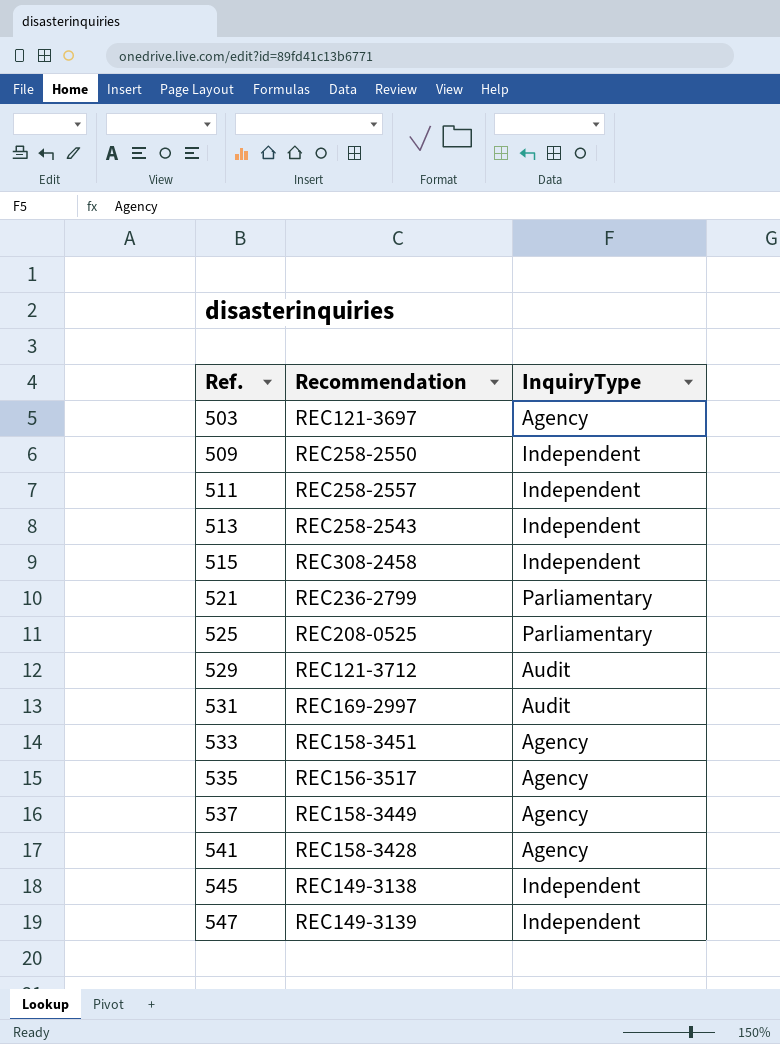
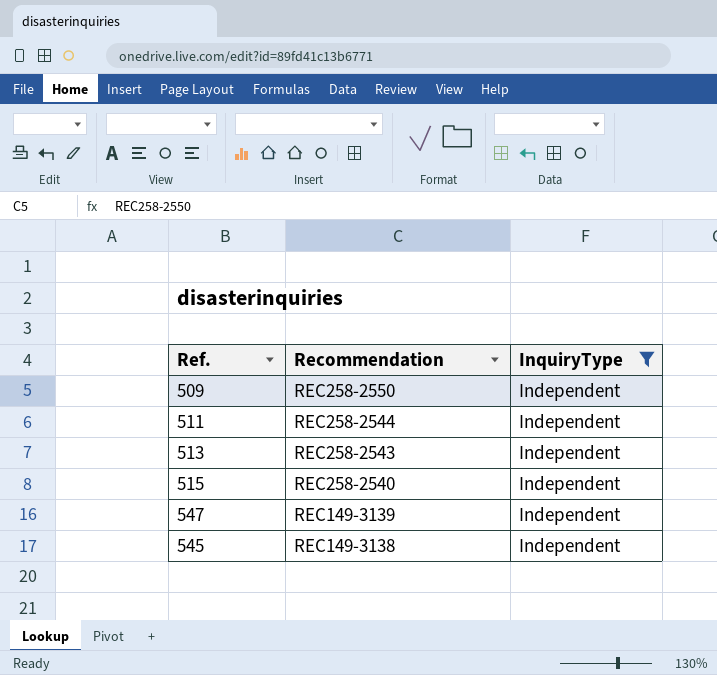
filter: none -> InquiryType = Independent
row order: Ref. ascending -> Recommendation descending
511 | Recommendation: REC258-2557 -> REC258-2544
515 | Recommendation: REC308-2458 -> REC258-2540

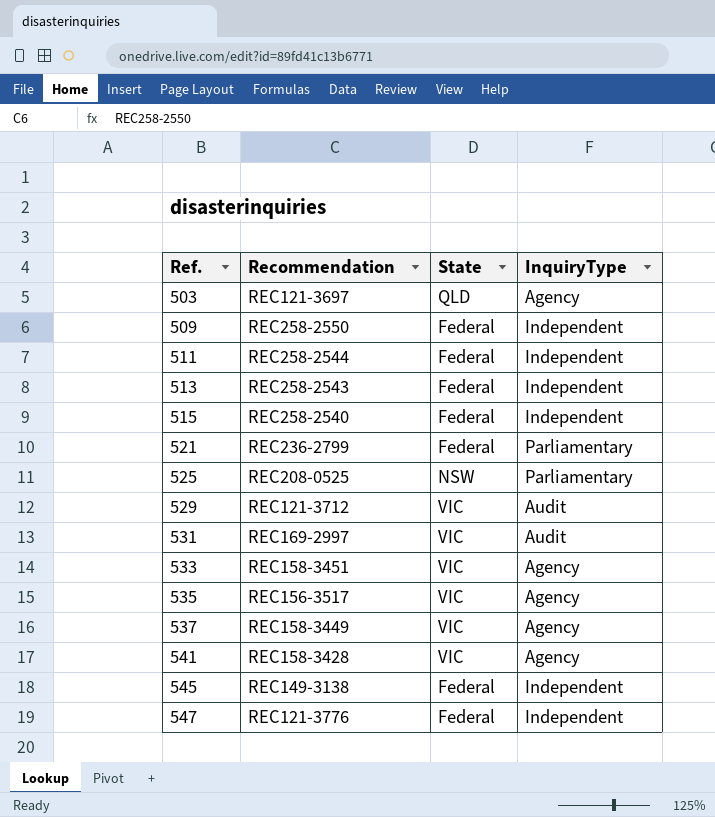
filter: InquiryType = Independent -> none
row order: Recommendation descending -> Ref. ascending
column State | position: none -> 3
547 | Recommendation: REC149-3139 -> REC121-3776

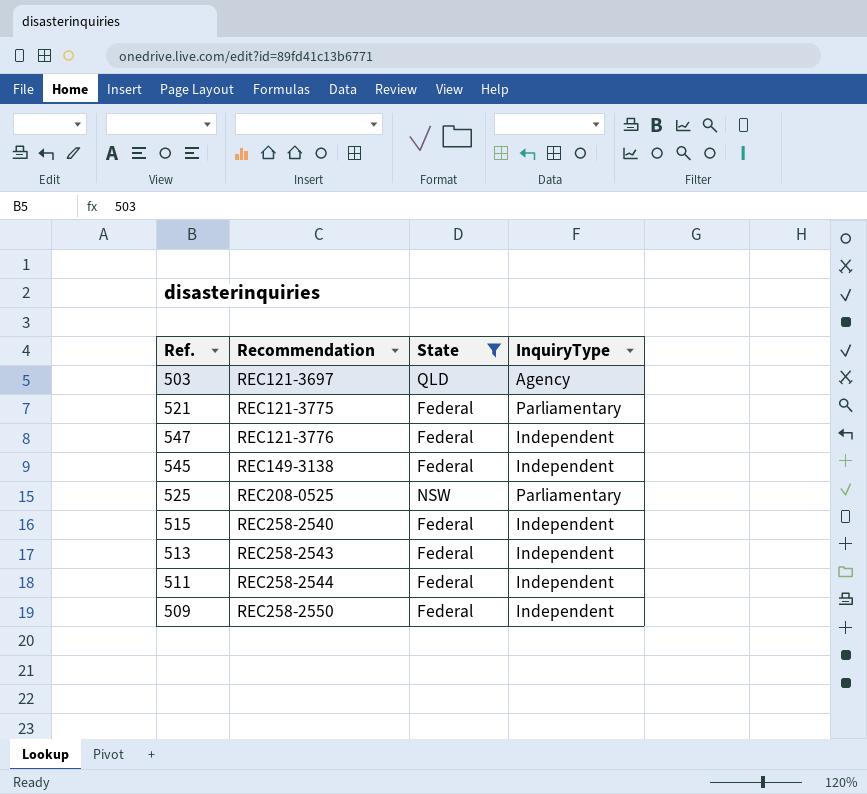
filter: none -> State != VIC
row order: Ref. ascending -> Recommendation ascending
521 | Recommendation: REC236-2799 -> REC121-3775

